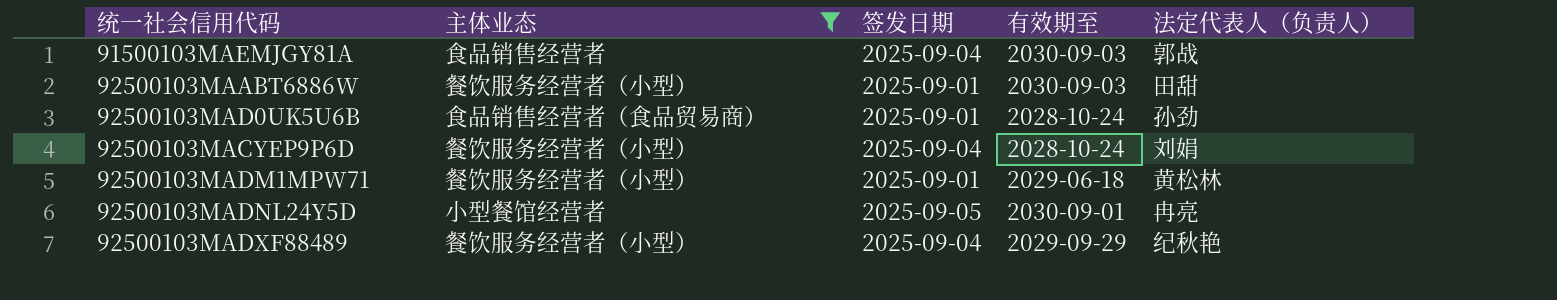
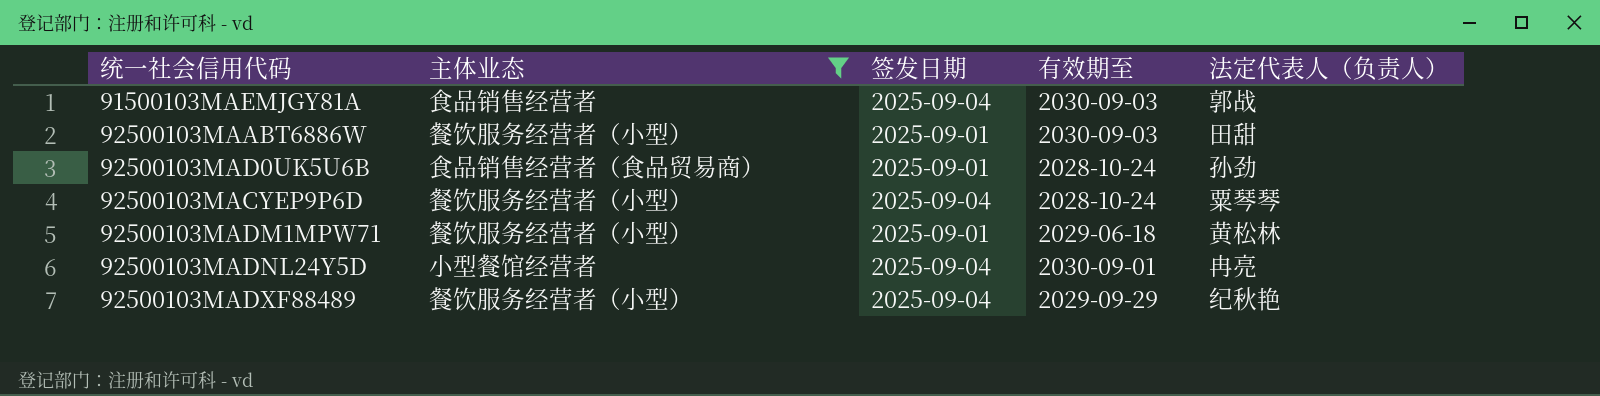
92500103MACYEP9P6D | 法定代表人（负责人）: 刘娟 -> 粟琴琴
92500103MADNL24Y5D | 签发日期: 2025-09-05 -> 2025-09-04

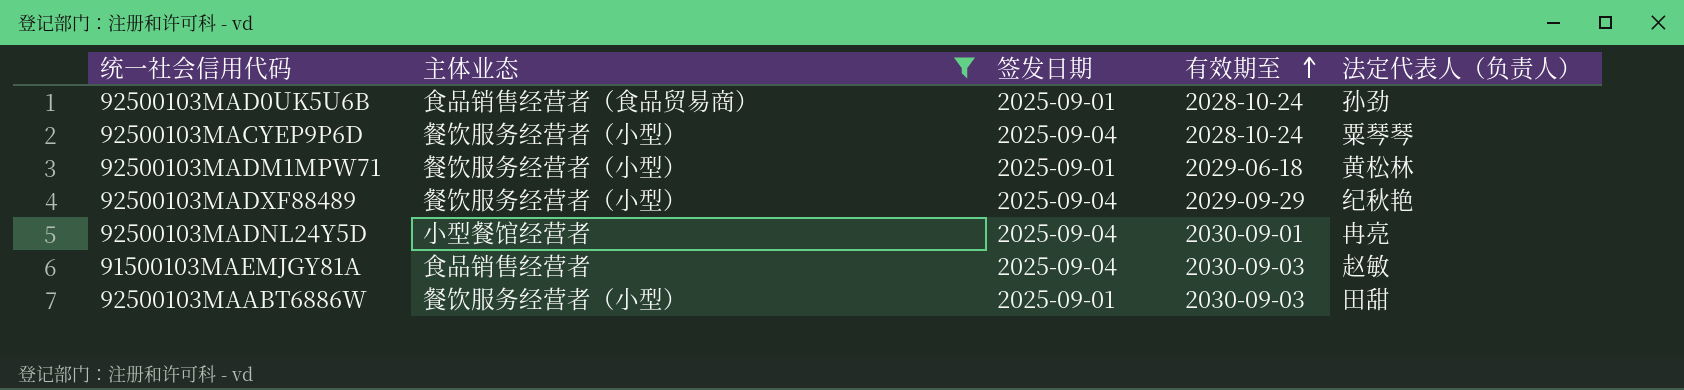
row order: none -> 有效期至 ascending
91500103MAEMJGY81A | 法定代表人（负责人）: 郭战 -> 赵敏

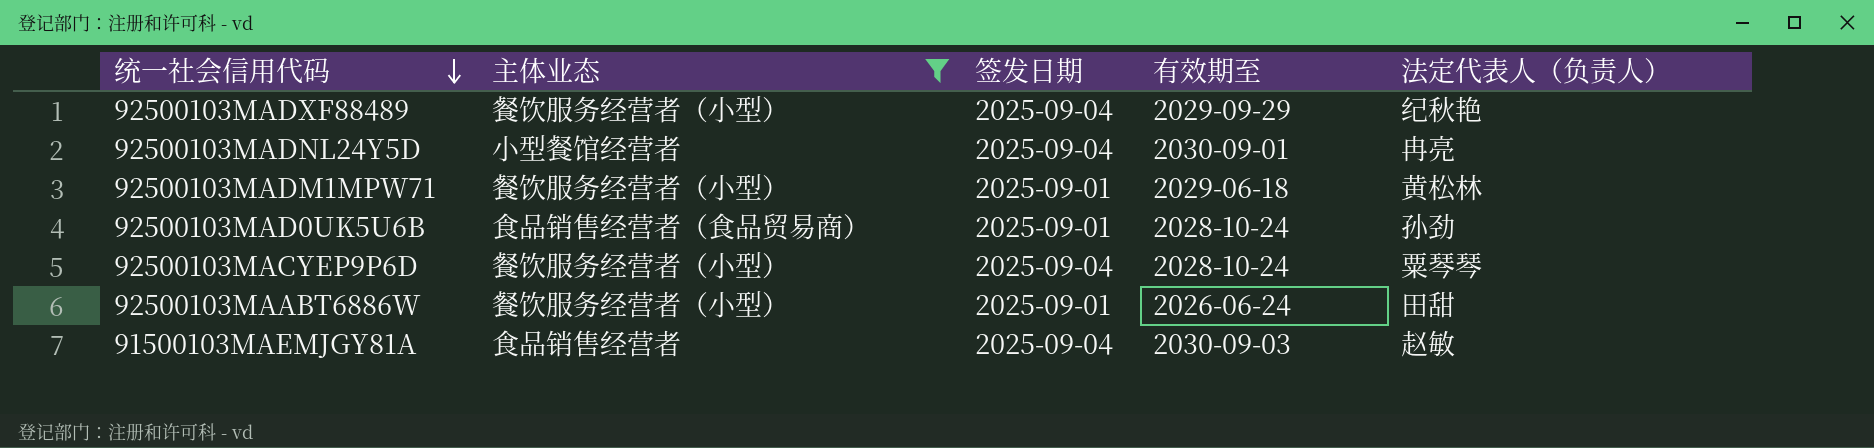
row order: 有效期至 ascending -> 统一社会信用代码 descending
92500103MAABT6886W | 有效期至: 2030-09-03 -> 2026-06-24

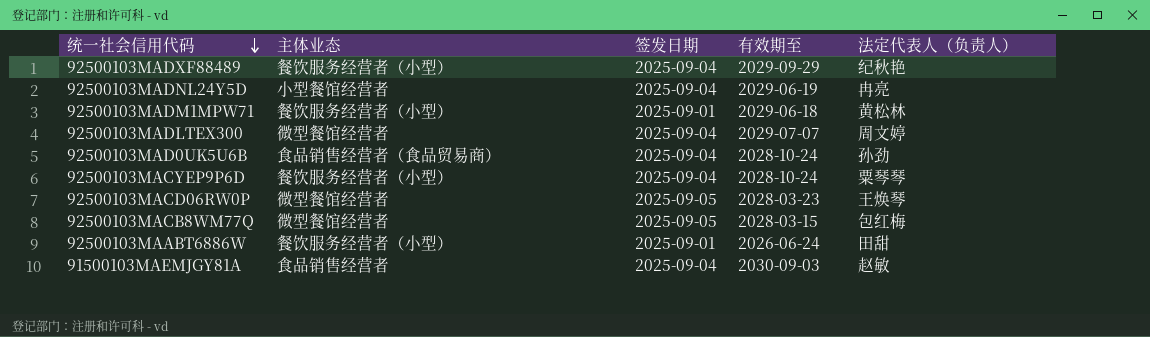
filter: 主体业态 != 微型餐馆经营者 -> none
92500103MADNL24Y5D | 有效期至: 2030-09-01 -> 2029-06-19
92500103MAD0UK5U6B | 签发日期: 2025-09-01 -> 2025-09-04

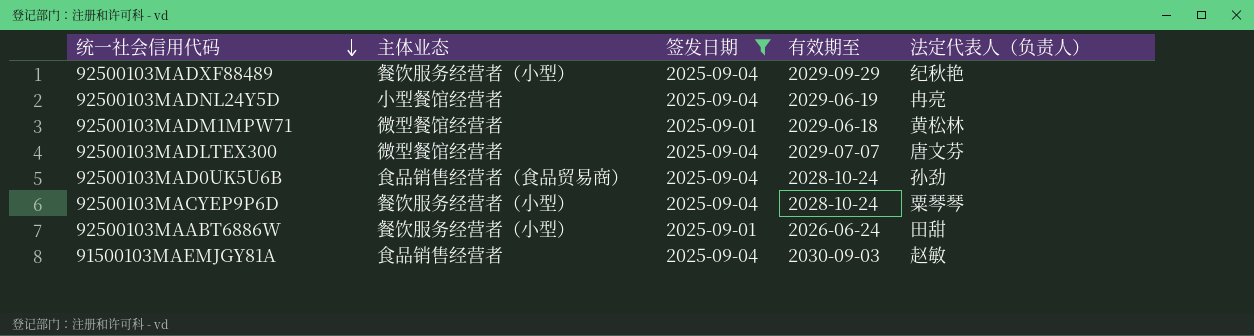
filter: none -> 签发日期 != 2025-09-05
92500103MADM1MPW71 | 主体业态: 餐饮服务经营者（小型） -> 微型餐馆经营者
92500103MADLTEX300 | 法定代表人（负责人）: 周文婷 -> 唐文芬

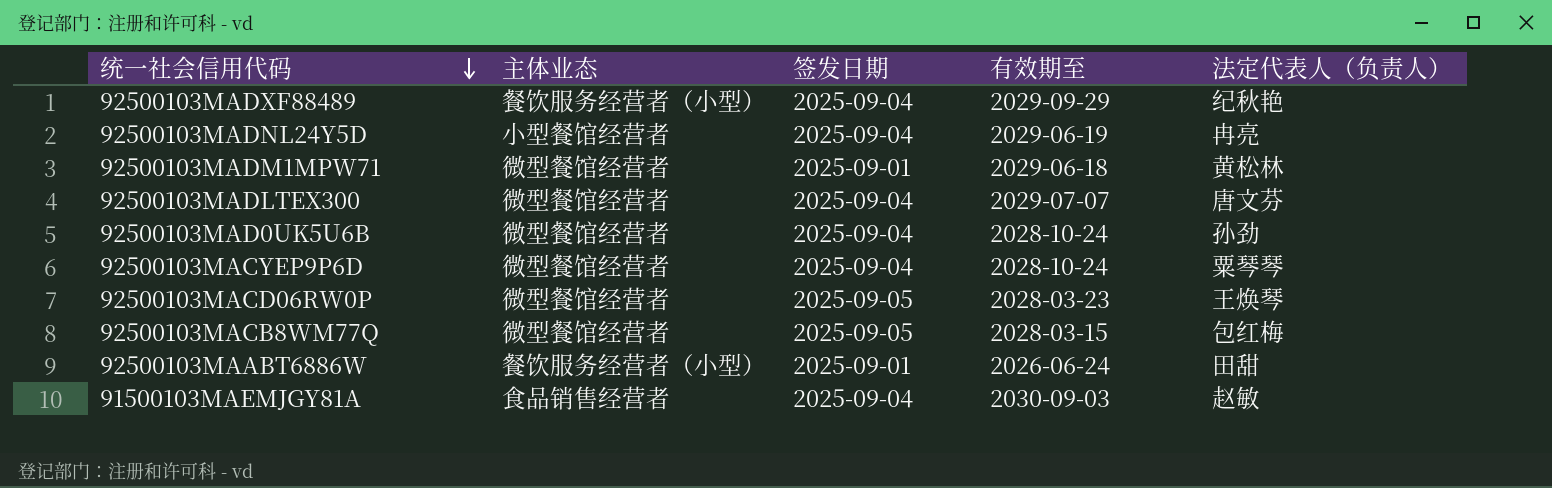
filter: 签发日期 != 2025-09-05 -> none
92500103MAD0UK5U6B | 主体业态: 食品销售经营者（食品贸易商） -> 微型餐馆经营者
92500103MACYEP9P6D | 主体业态: 餐饮服务经营者（小型） -> 微型餐馆经营者

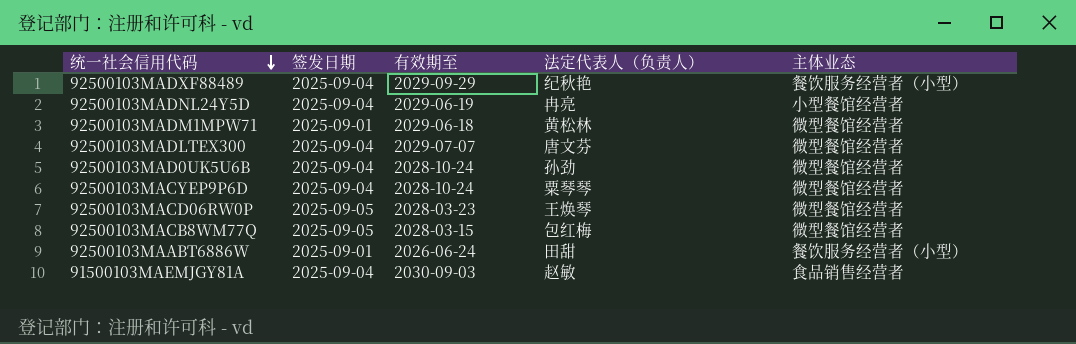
column 主体业态 | position: 2 -> 5

